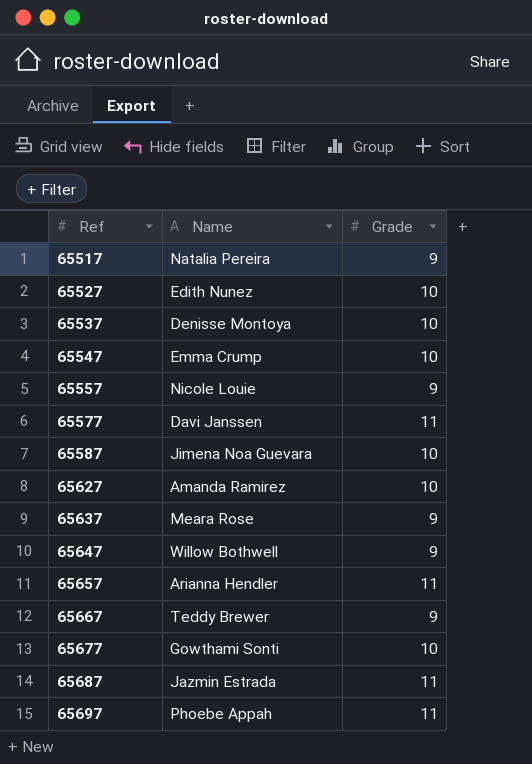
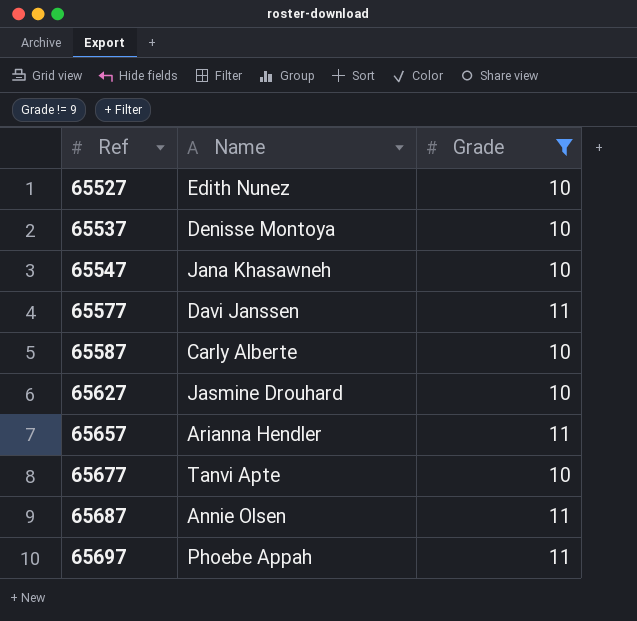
filter: none -> Grade != 9
65547 | Name: Emma Crump -> Jana Khasawneh
65587 | Name: Jimena Noa Guevara -> Carly Alberte
65627 | Name: Amanda Ramirez -> Jasmine Drouhard
65677 | Name: Gowthami Sonti -> Tanvi Apte
65687 | Name: Jazmin Estrada -> Annie Olsen

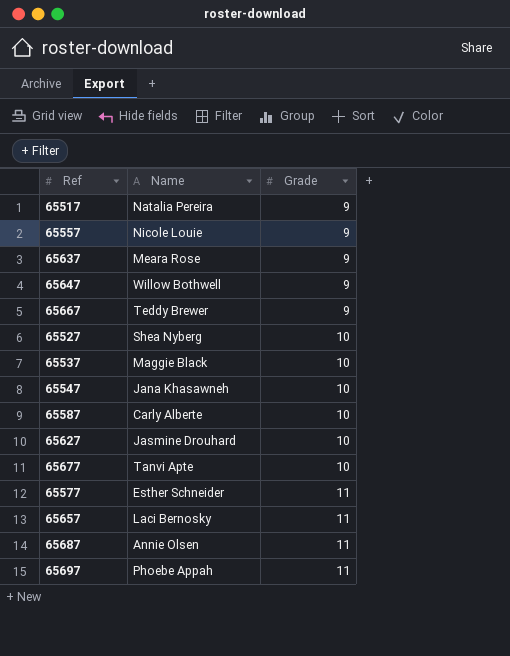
filter: Grade != 9 -> none
row order: Ref ascending -> Grade ascending
65527 | Name: Edith Nunez -> Shea Nyberg
65537 | Name: Denisse Montoya -> Maggie Black
65577 | Name: Davi Janssen -> Esther Schneider
65657 | Name: Arianna Hendler -> Laci Bernosky

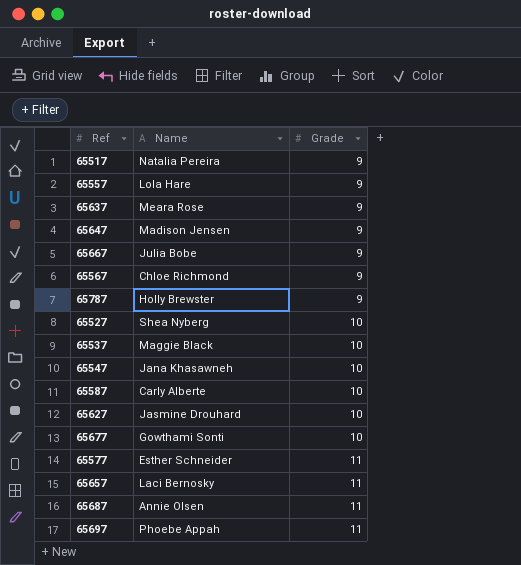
65557 | Name: Nicole Louie -> Lola Hare
65647 | Name: Willow Bothwell -> Madison Jensen
65667 | Name: Teddy Brewer -> Julia Bobe
row 65567: none -> Chloe Richmond | 9
row 65787: none -> Holly Brewster | 9
65677 | Name: Tanvi Apte -> Gowthami Sonti

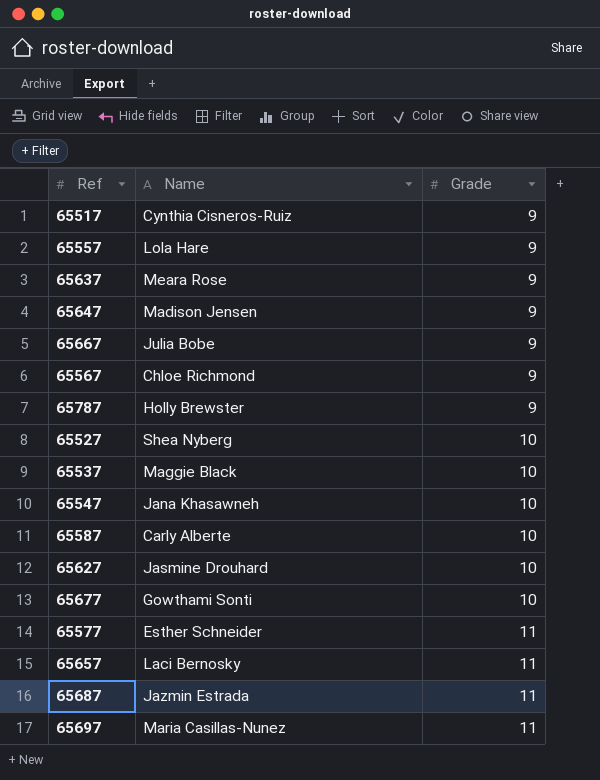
65517 | Name: Natalia Pereira -> Cynthia Cisneros-Ruiz
65687 | Name: Annie Olsen -> Jazmin Estrada
65697 | Name: Phoebe Appah -> Maria Casillas-Nunez

